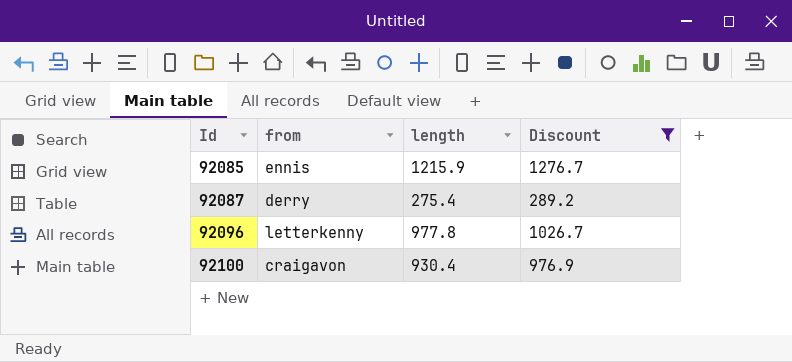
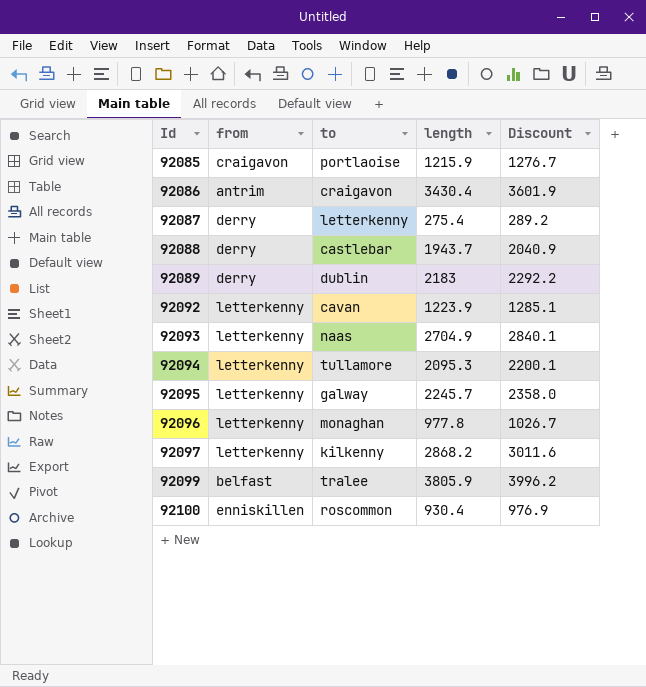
filter: Discount <= 1276.7 -> none
column to | position: none -> 3
92085 | from: ennis -> craigavon
92100 | from: craigavon -> enniskillen

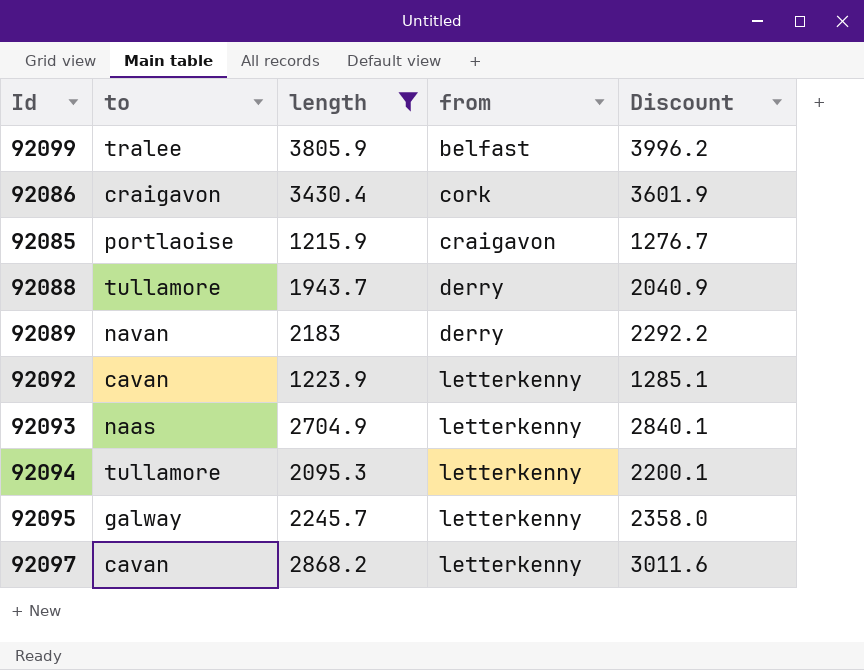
filter: none -> length >= 1215.9
row order: Id ascending -> from ascending
column from | position: 2 -> 4
92086 | from: antrim -> cork
92088 | to: castlebar -> tullamore
92089 | to: dublin -> navan
92097 | to: kilkenny -> cavan

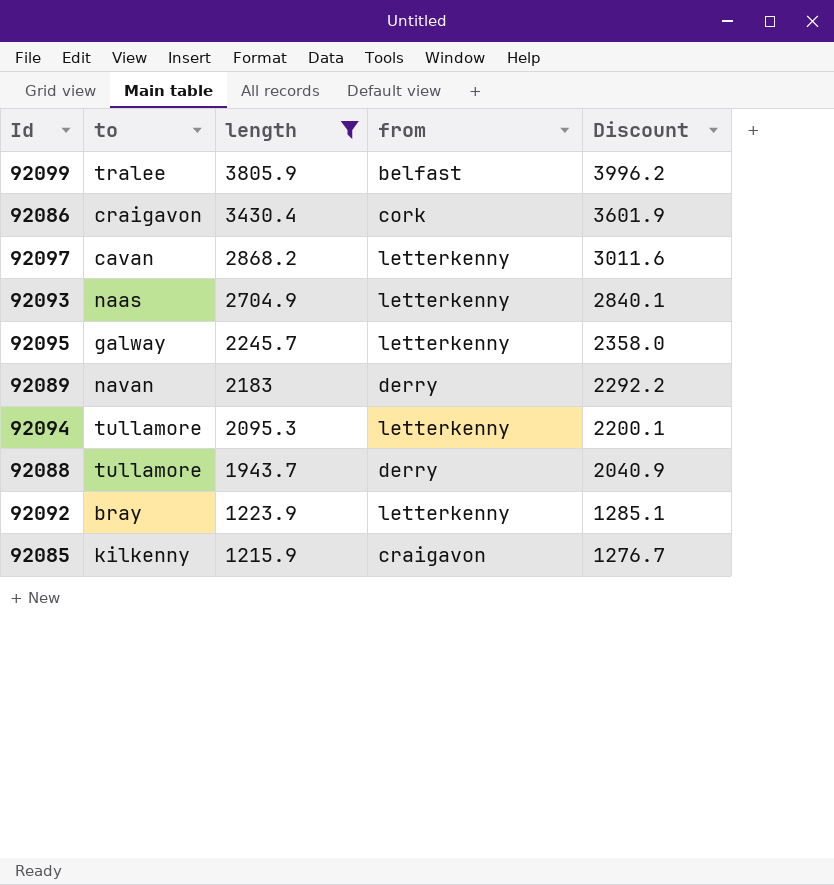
row order: from ascending -> length descending
92092 | to: cavan -> bray
92085 | to: portlaoise -> kilkenny

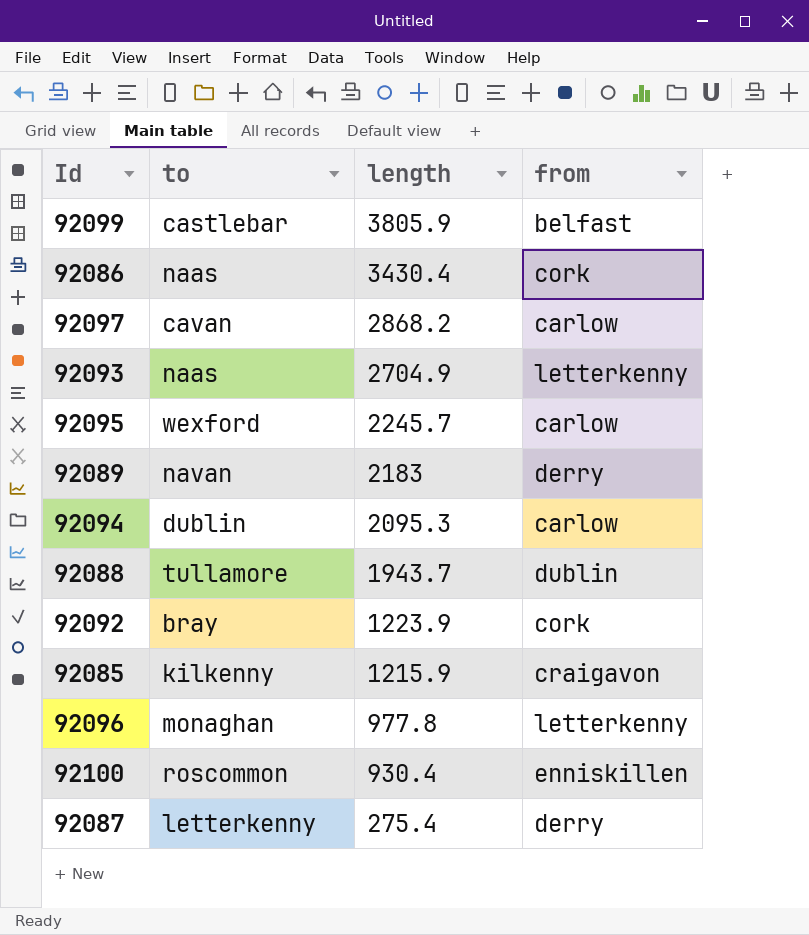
filter: length >= 1215.9 -> none
column Discount | formula: [length] * 1.05 -> none
92099 | to: tralee -> castlebar
92086 | to: craigavon -> naas
92097 | from: letterkenny -> carlow
92095 | to: galway -> wexford
92095 | from: letterkenny -> carlow
92094 | to: tullamore -> dublin
92094 | from: letterkenny -> carlow
92088 | from: derry -> dublin
92092 | from: letterkenny -> cork

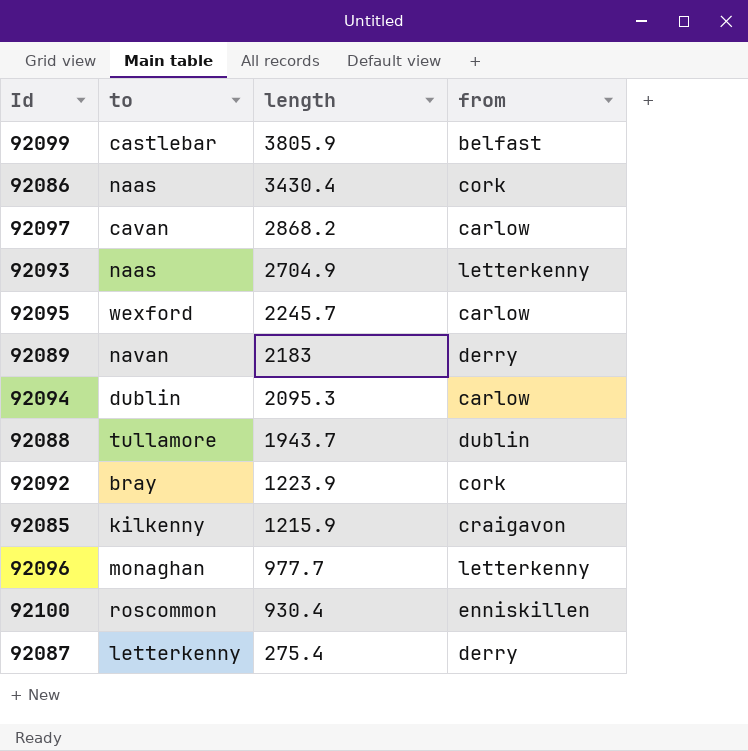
92096 | length: 977.8 -> 977.7

